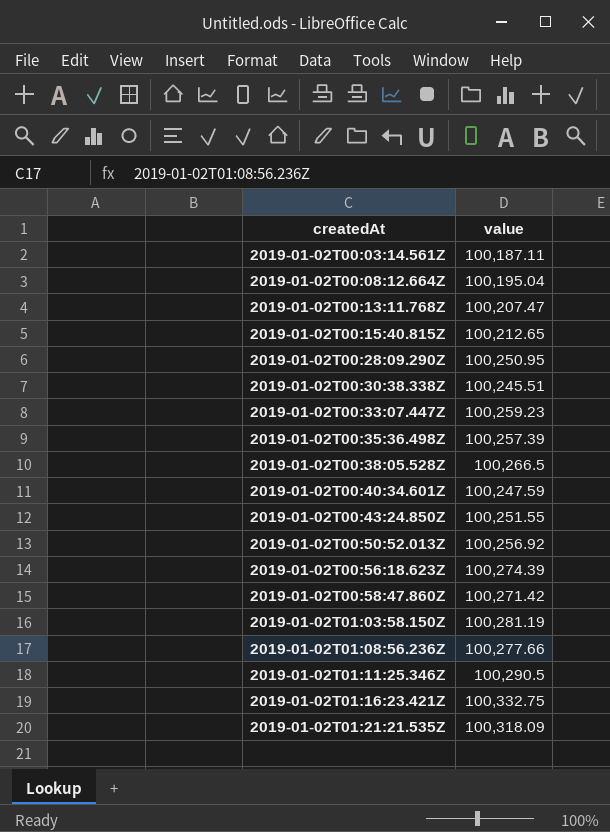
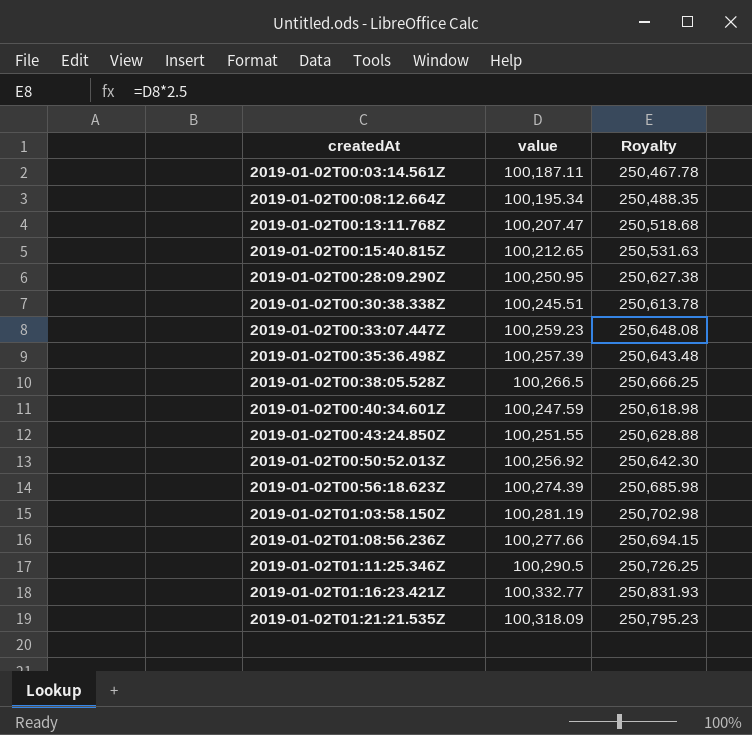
column Royalty | formula: none -> [value] * 2.5
row 2019-01-02T00:58:47.860Z: 100,271.42 -> none
2019-01-02T00:08:12.664Z | value: 100,195.04 -> 100,195.34
2019-01-02T01:16:23.421Z | value: 100,332.75 -> 100,332.77

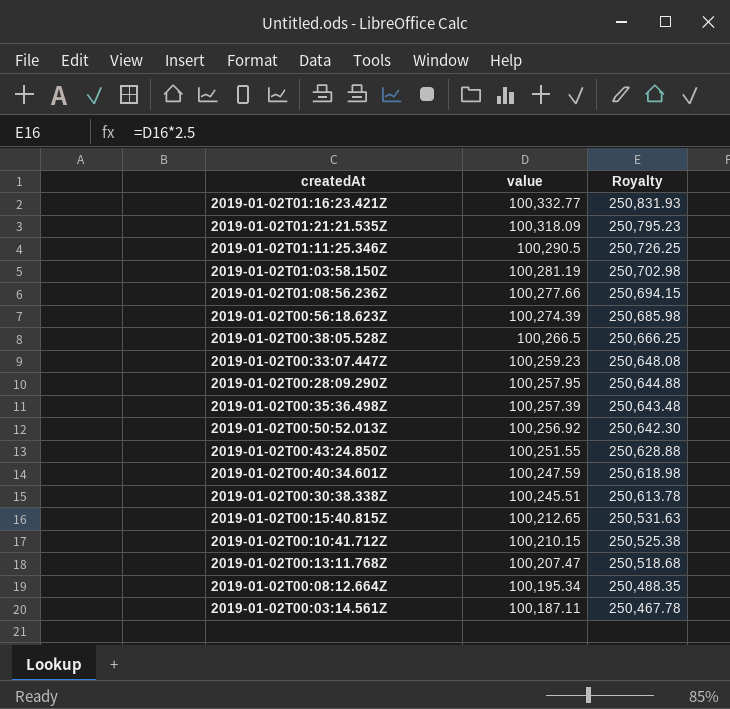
row order: createdAt ascending -> value descending
2019-01-02T00:28:09.290Z | value: 100,250.95 -> 100,257.95
2019-01-02T00:28:09.290Z | Royalty: 250,627.38 -> 250,644.88
row 2019-01-02T00:10:41.712Z: none -> 100,210.15 | 250,525.38

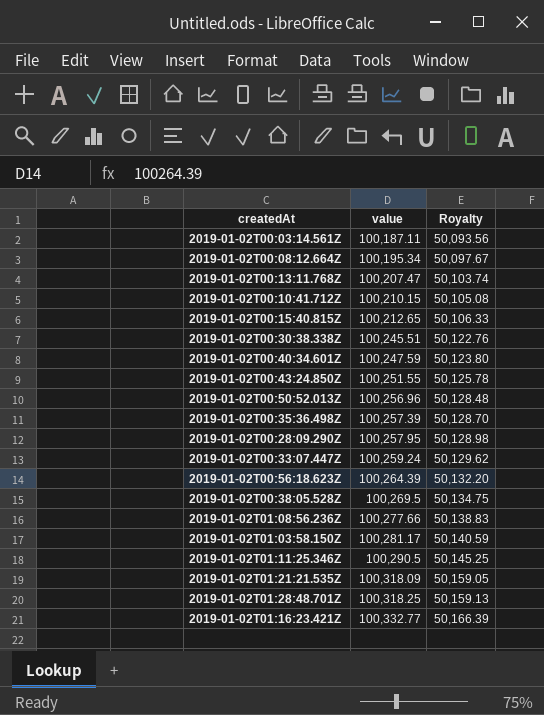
row order: value descending -> value ascending
column Royalty | formula: [value] * 2.5 -> [value] * 0.5
2019-01-02T00:50:52.013Z | value: 100,256.92 -> 100,256.96
2019-01-02T00:33:07.447Z | value: 100,259.23 -> 100,259.24
2019-01-02T00:56:18.623Z | value: 100,274.39 -> 100,264.39
2019-01-02T00:38:05.528Z | value: 100,266.5 -> 100,269.5
2019-01-02T01:03:58.150Z | value: 100,281.19 -> 100,281.17
row 2019-01-02T01:28:48.701Z: none -> 100,318.25 | 50,159.13

